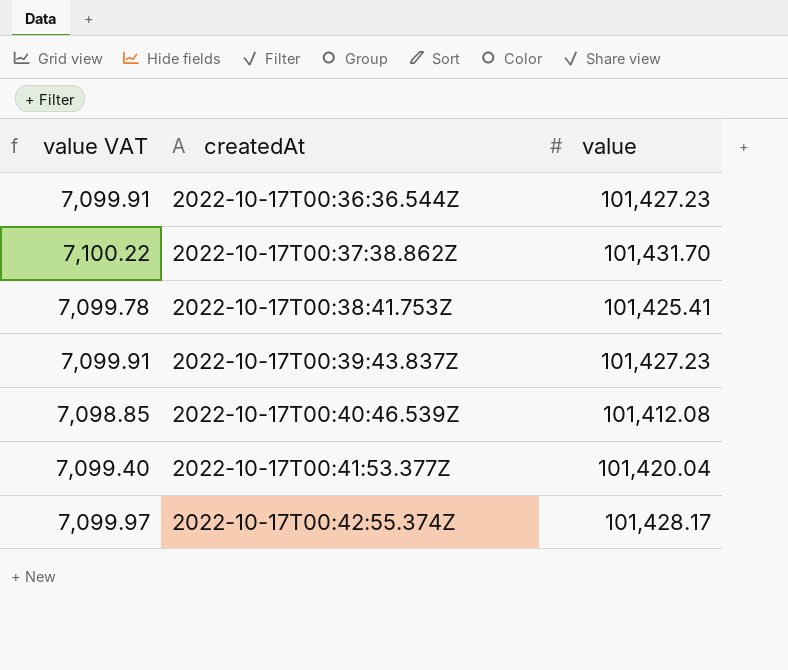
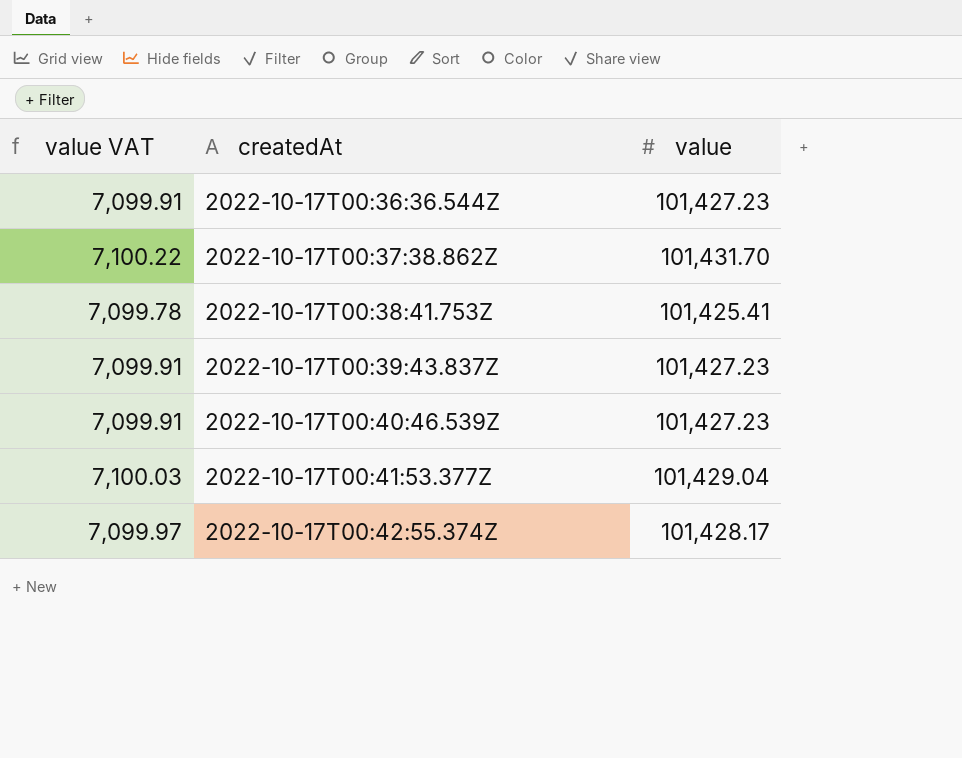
2022-10-17T00:40:46.539Z | value VAT: 7,098.85 -> 7,099.91
2022-10-17T00:40:46.539Z | value: 101,412.08 -> 101,427.23
2022-10-17T00:41:53.377Z | value VAT: 7,099.40 -> 7,100.03
2022-10-17T00:41:53.377Z | value: 101,420.04 -> 101,429.04

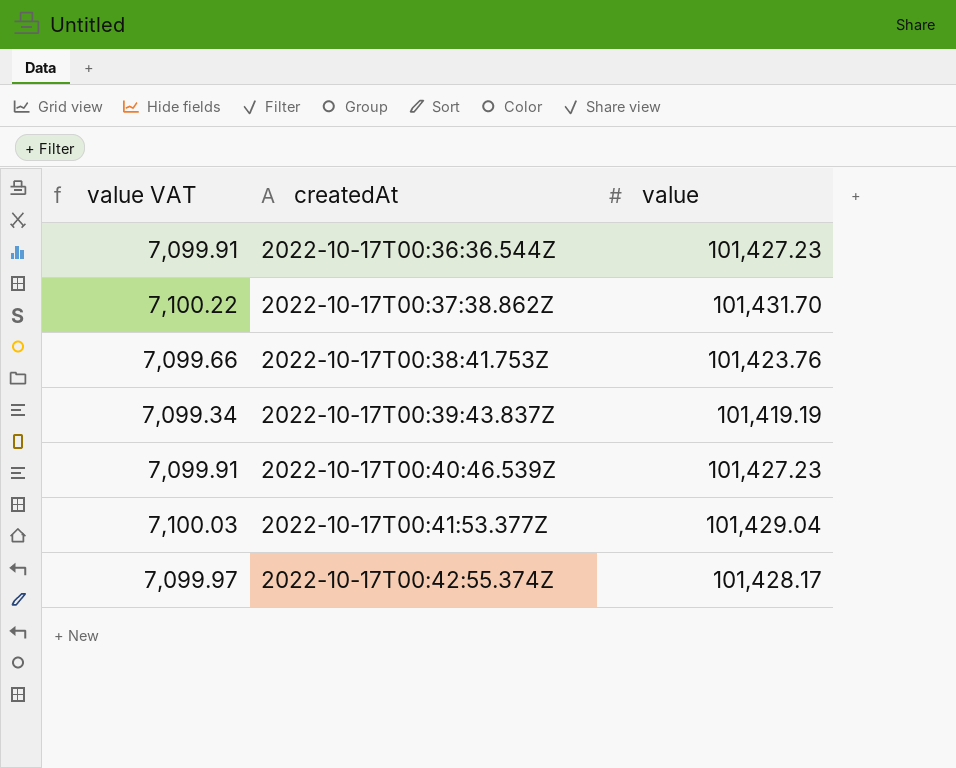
2022-10-17T00:38:41.753Z | value VAT: 7,099.78 -> 7,099.66
2022-10-17T00:38:41.753Z | value: 101,425.41 -> 101,423.76
2022-10-17T00:39:43.837Z | value VAT: 7,099.91 -> 7,099.34
2022-10-17T00:39:43.837Z | value: 101,427.23 -> 101,419.19

